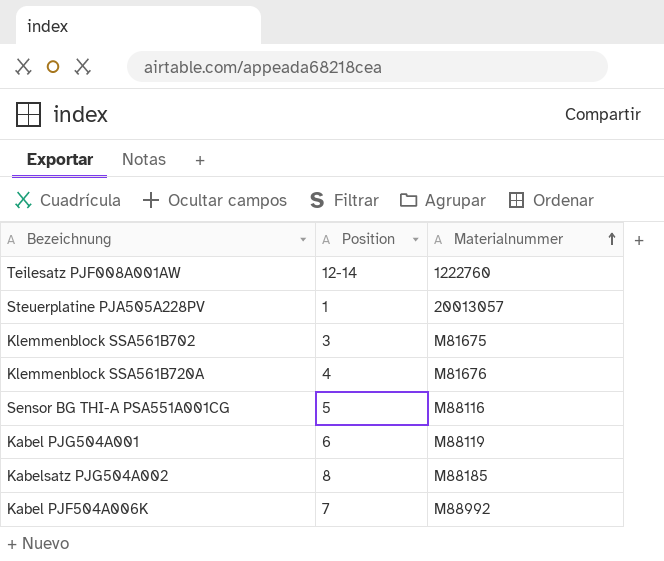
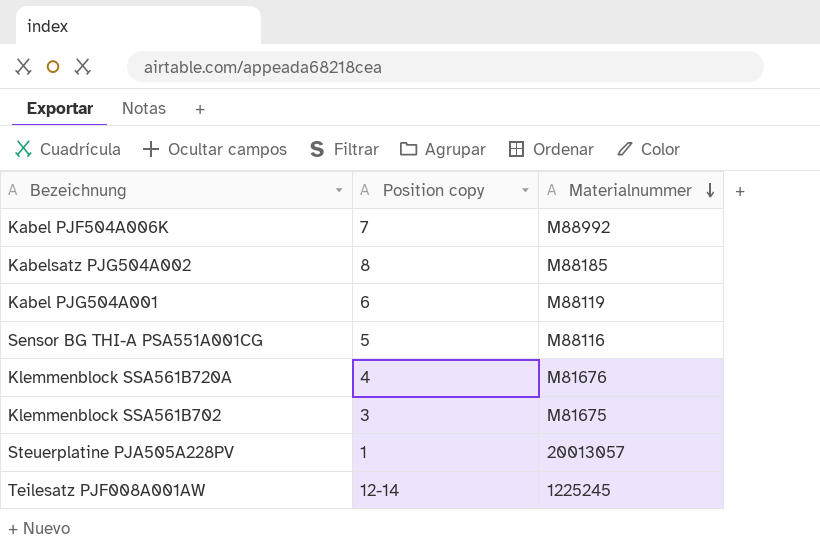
row order: Materialnummer ascending -> Materialnummer descending
column name: Position -> Position copy
Teilesatz PJF008A001AW | Materialnummer: 1222760 -> 1225245

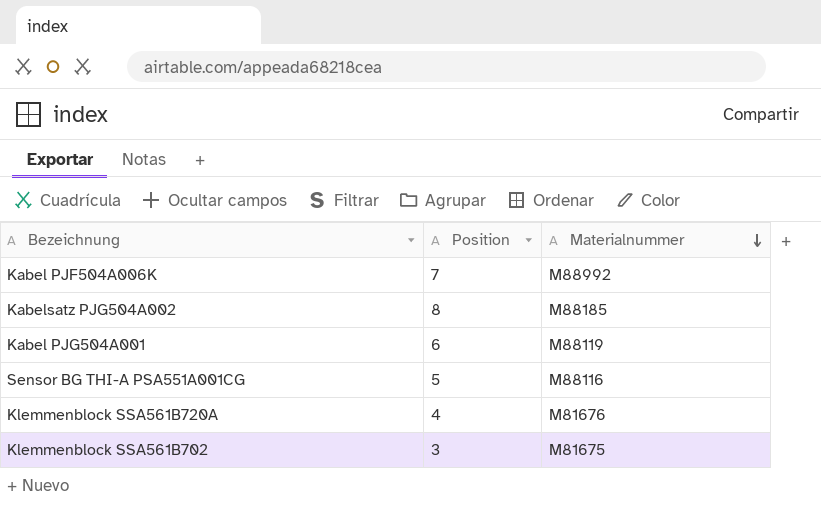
column name: Position copy -> Position
row Steuerplatine PJA505A228PV: 1 | 20013057 -> none
row Teilesatz PJF008A001AW: 12-14 | 1225245 -> none

